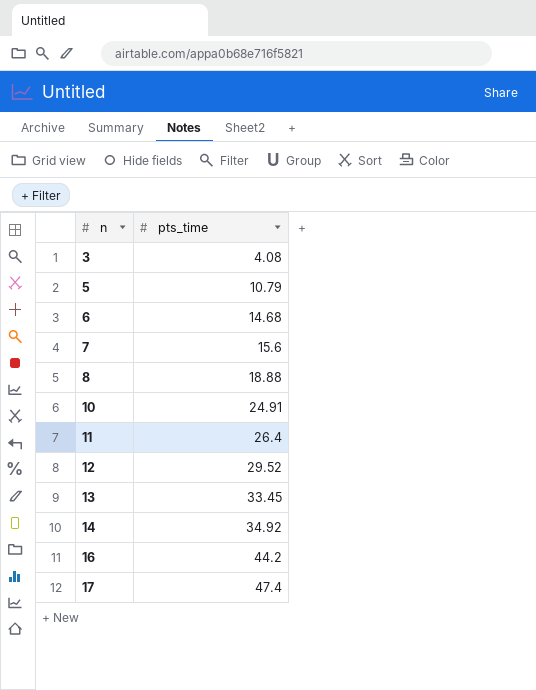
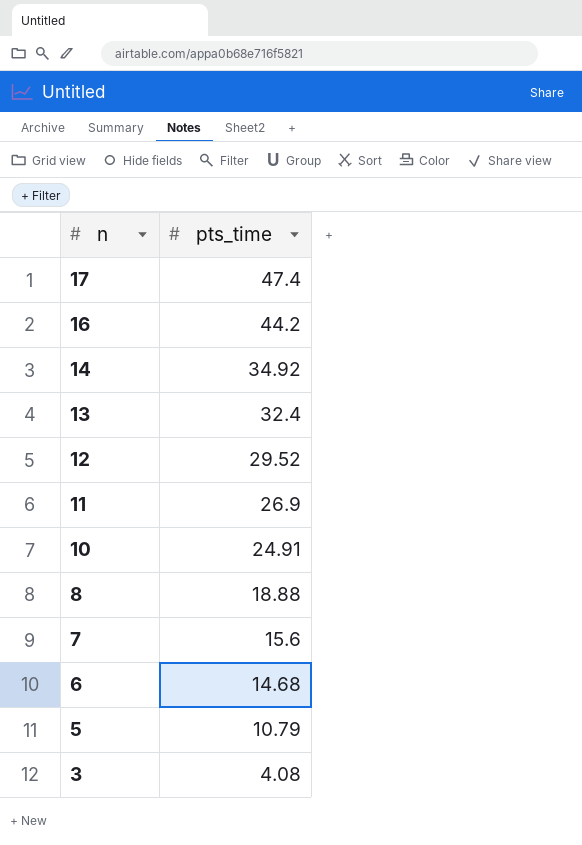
row order: n ascending -> n descending
13 | pts_time: 33.45 -> 32.4
11 | pts_time: 26.4 -> 26.9

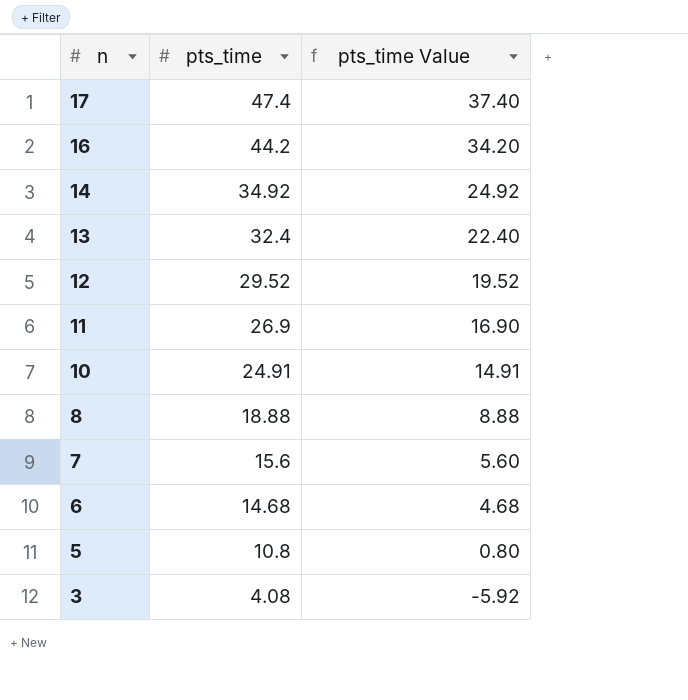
column pts_time Value | formula: none -> [pts_time] - 10
5 | pts_time: 10.79 -> 10.8

